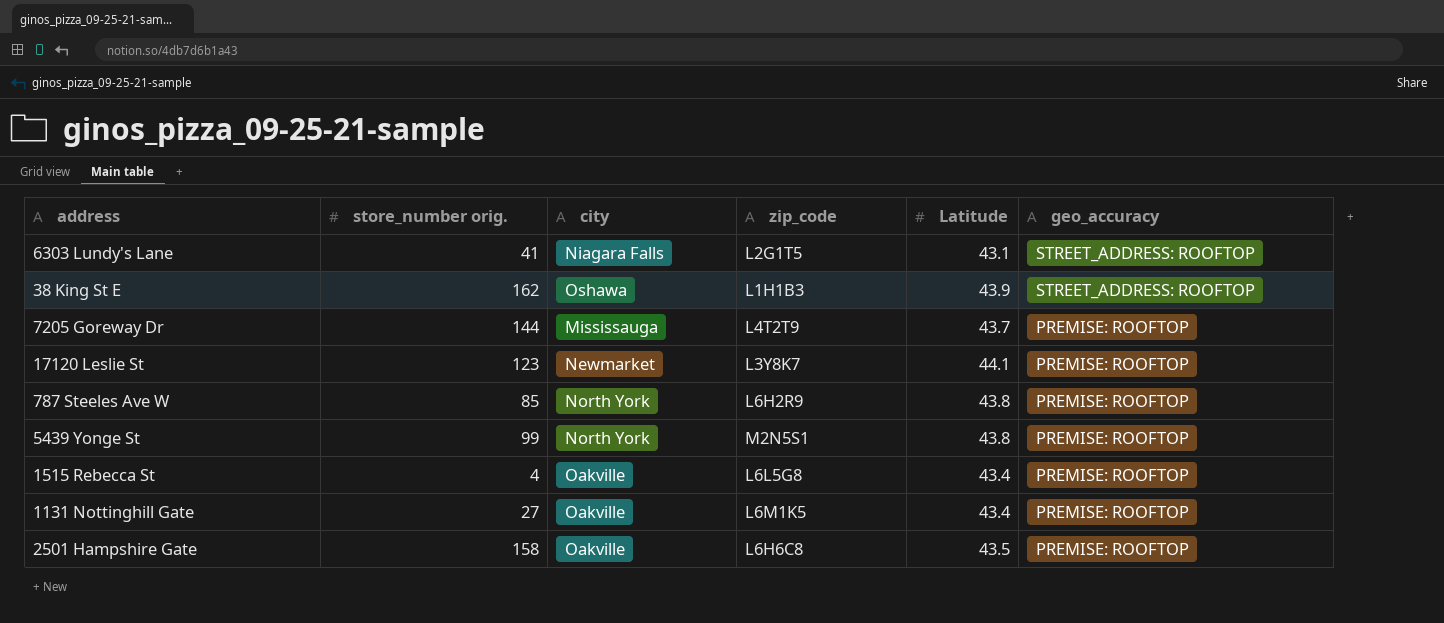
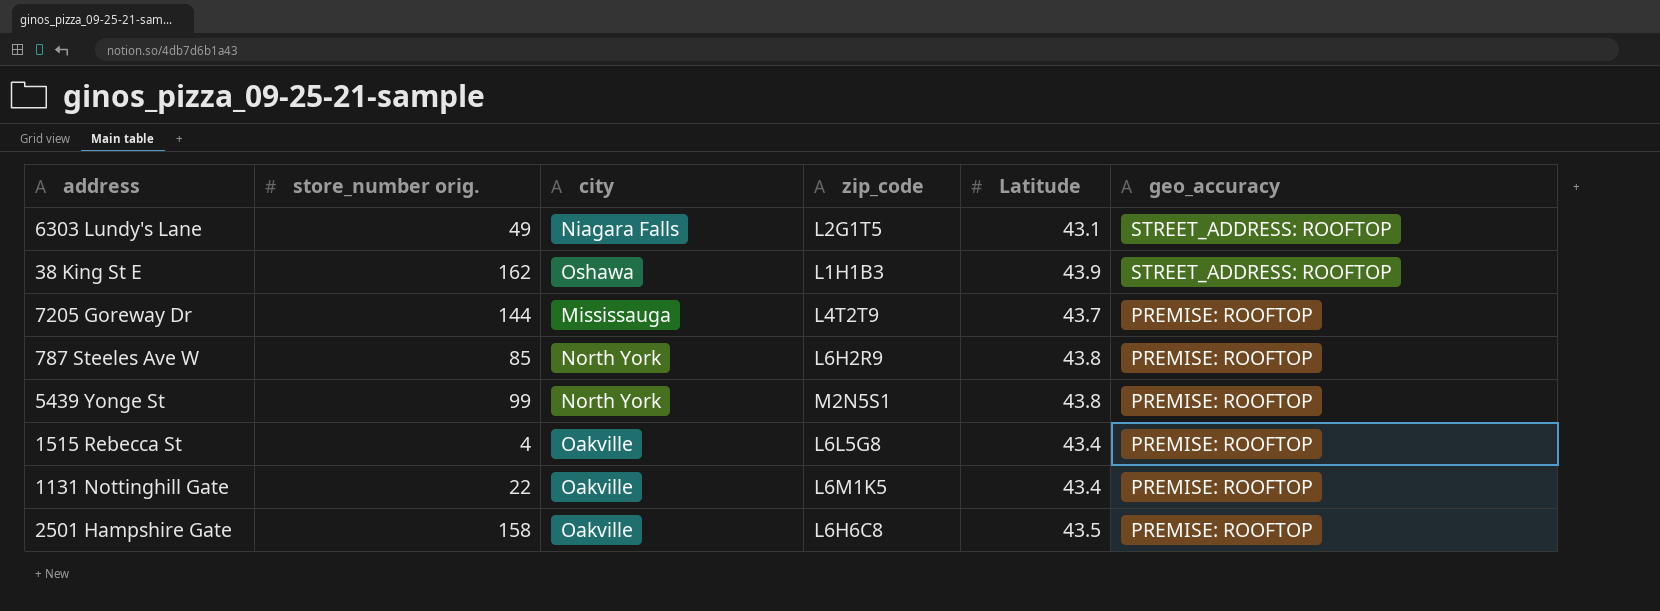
row 17120 Leslie St: 123 | Newmarket | L3Y8K7 | 44.1 | PREMISE: ROOFTOP -> none
6303 Lundy's Lane | store_number orig.: 41 -> 49
1131 Nottinghill Gate | store_number orig.: 27 -> 22

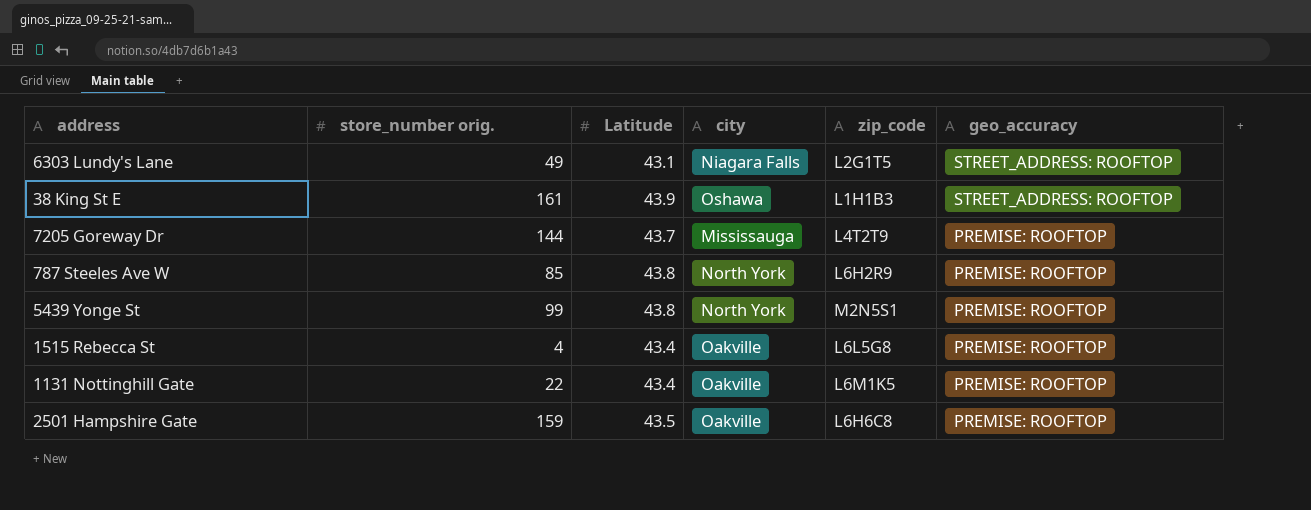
column Latitude | position: 5 -> 3
38 King St E | store_number orig.: 162 -> 161
2501 Hampshire Gate | store_number orig.: 158 -> 159

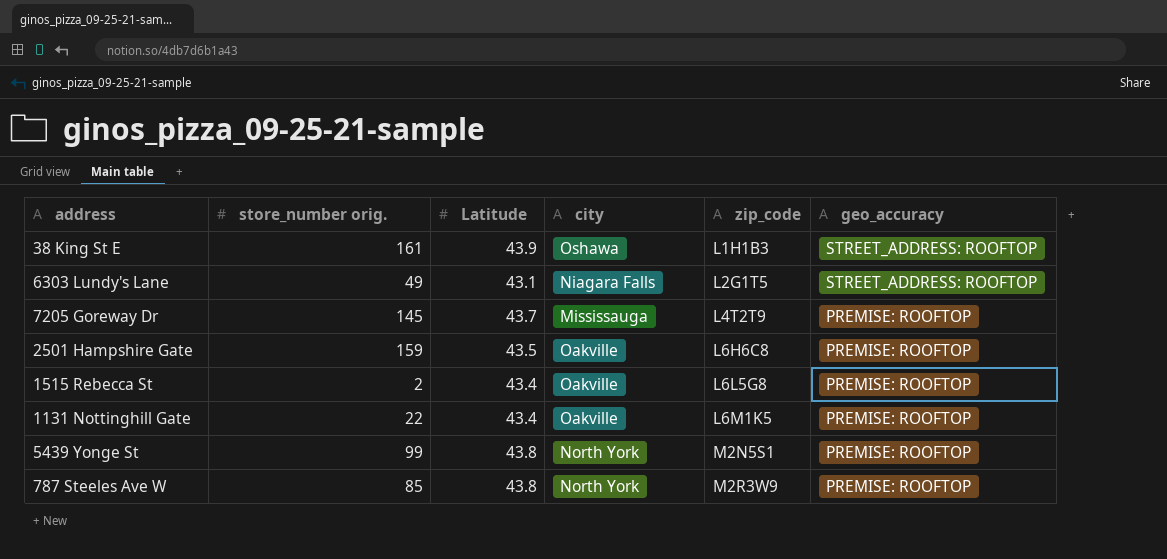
row order: geo_accuracy descending -> zip_code ascending
7205 Goreway Dr | store_number orig.: 144 -> 145
1515 Rebecca St | store_number orig.: 4 -> 2
787 Steeles Ave W | zip_code: L6H2R9 -> M2R3W9

